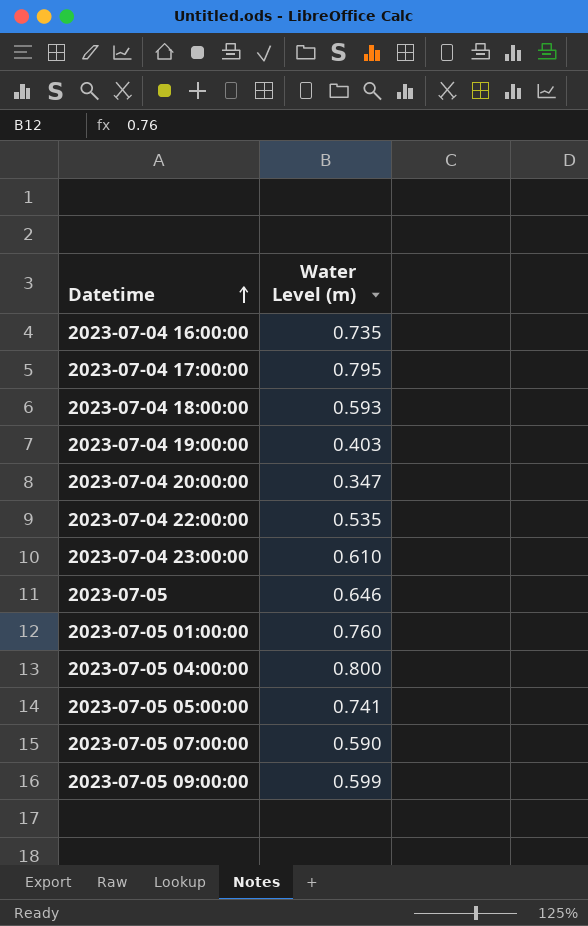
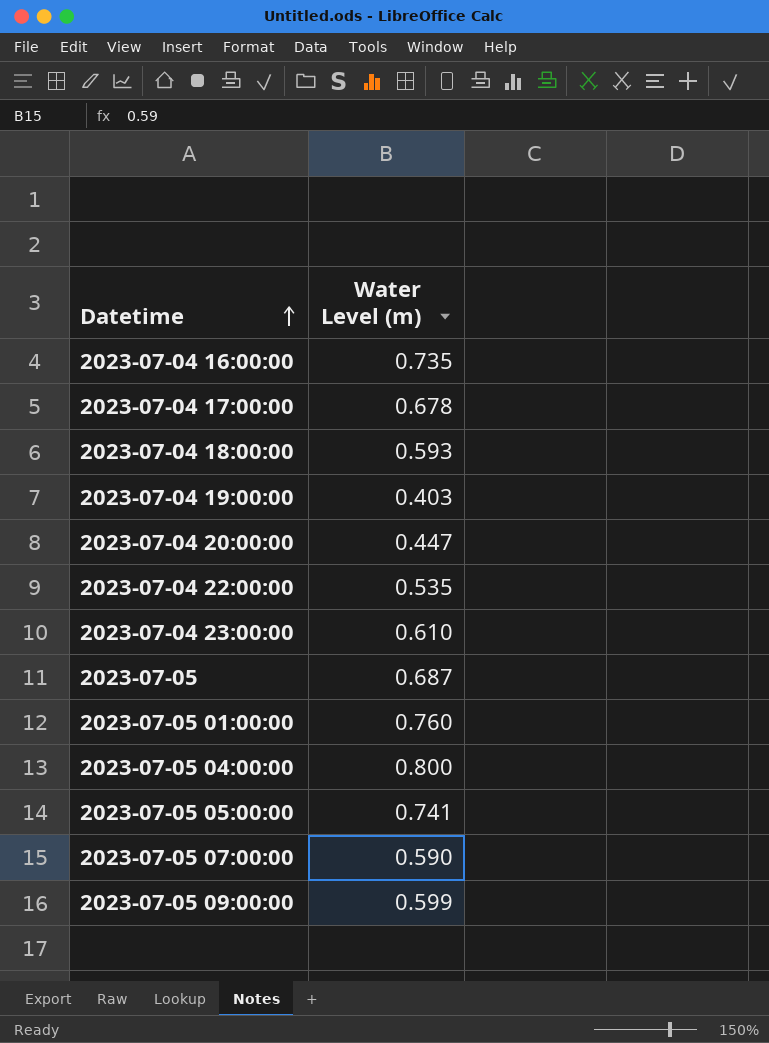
2023-07-04 17:00:00 | Water Level (m): 0.795 -> 0.678
2023-07-04 20:00:00 | Water Level (m): 0.347 -> 0.447
2023-07-05 | Water Level (m): 0.646 -> 0.687

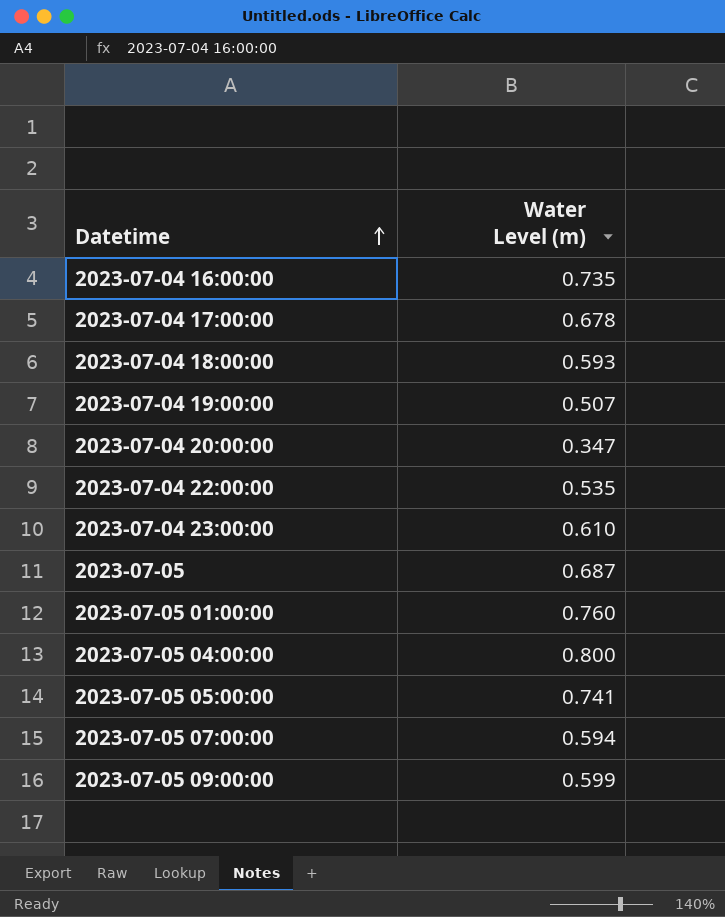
2023-07-04 19:00:00 | Water Level (m): 0.403 -> 0.507
2023-07-04 20:00:00 | Water Level (m): 0.447 -> 0.347
2023-07-05 07:00:00 | Water Level (m): 0.590 -> 0.594

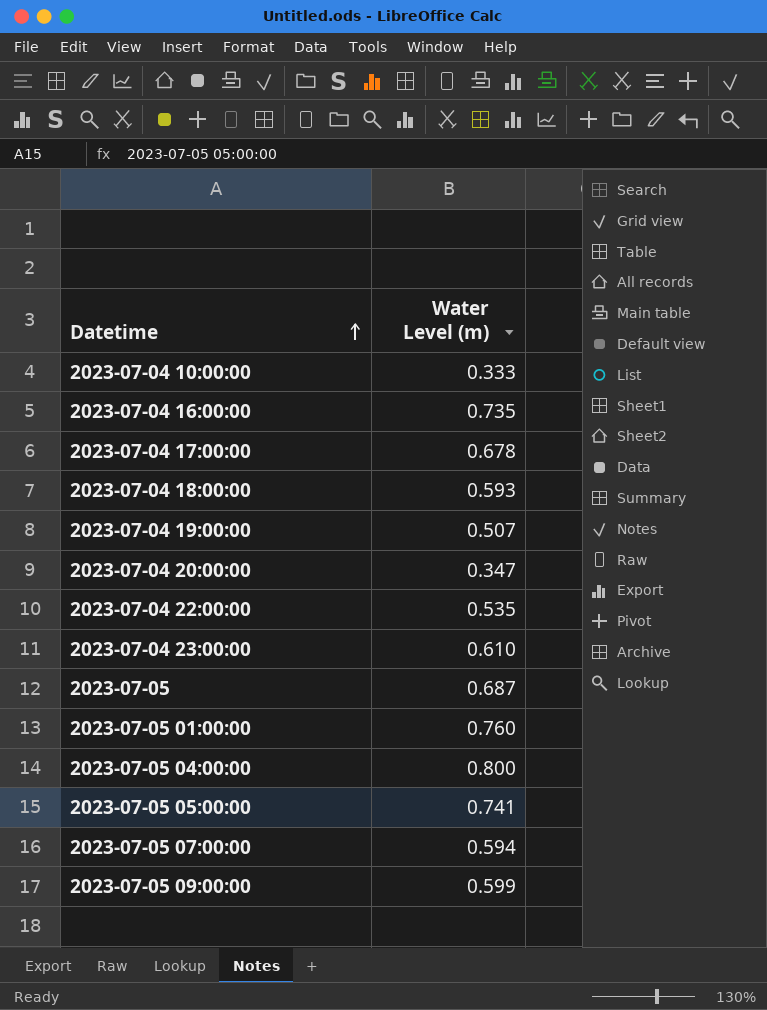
row 2023-07-04 10:00:00: none -> 0.333

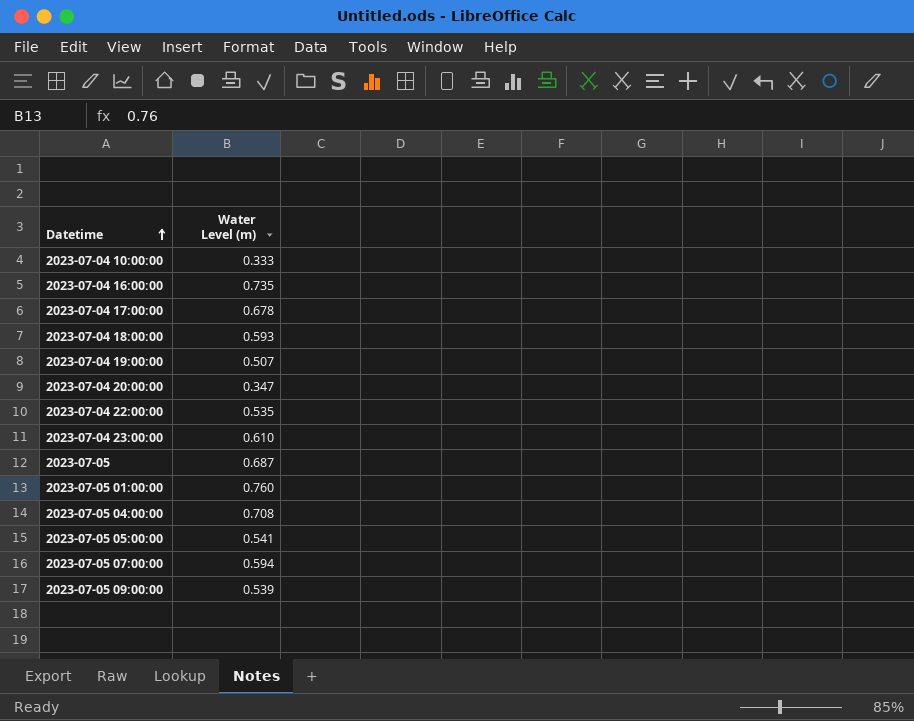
2023-07-05 04:00:00 | Water Level (m): 0.800 -> 0.708
2023-07-05 05:00:00 | Water Level (m): 0.741 -> 0.541
2023-07-05 09:00:00 | Water Level (m): 0.599 -> 0.539

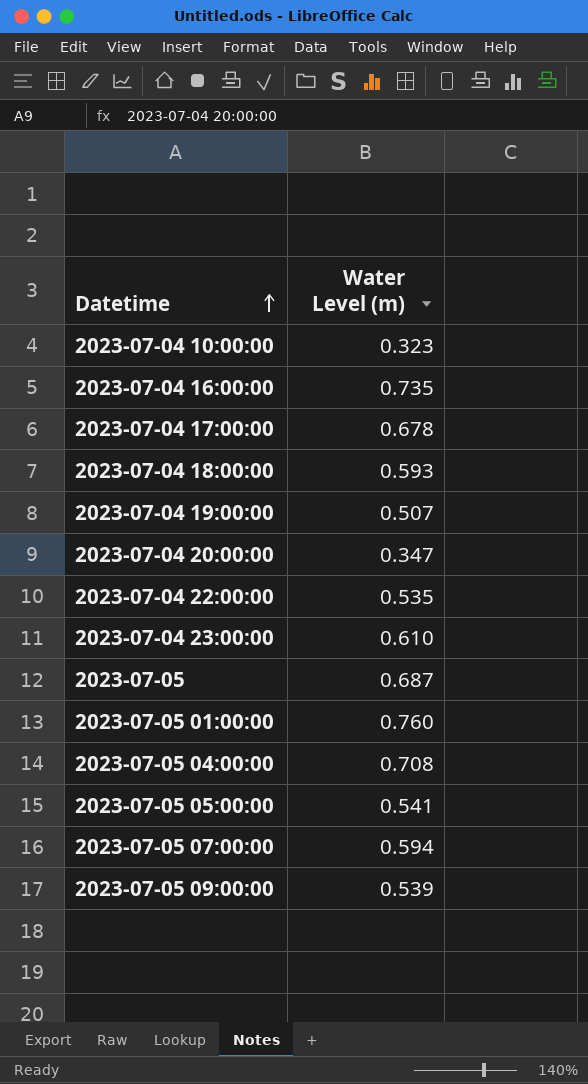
2023-07-04 10:00:00 | Water Level (m): 0.333 -> 0.323

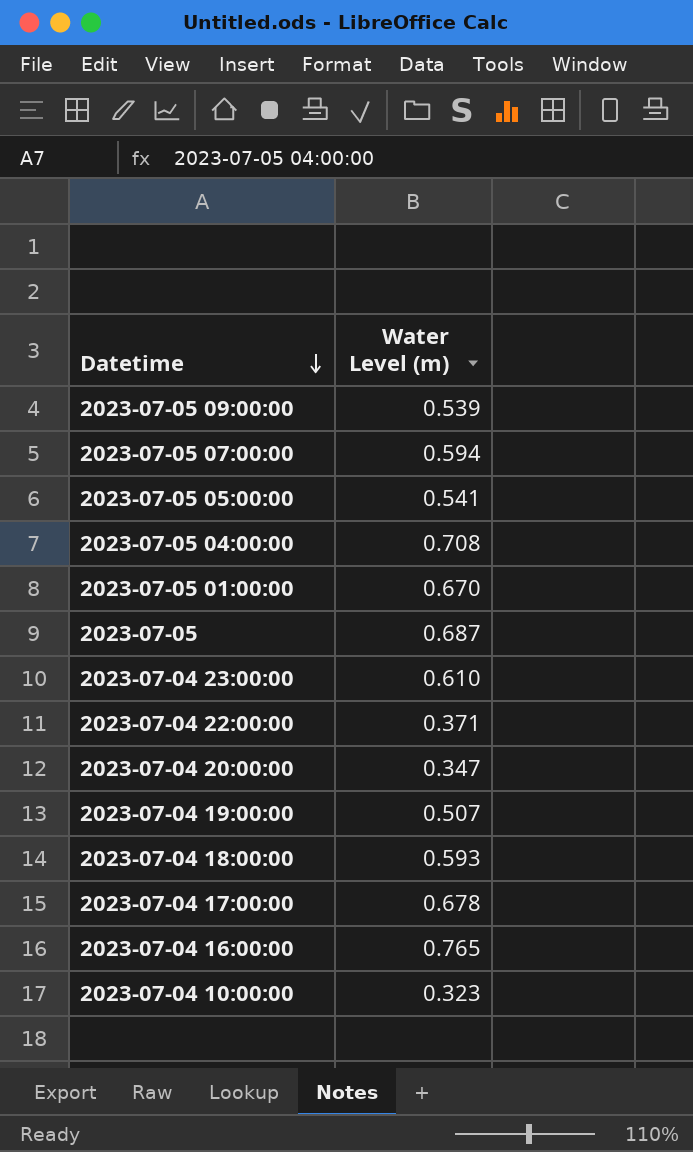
row order: Datetime ascending -> Datetime descending
2023-07-05 01:00:00 | Water Level (m): 0.760 -> 0.670
2023-07-04 22:00:00 | Water Level (m): 0.535 -> 0.371
2023-07-04 16:00:00 | Water Level (m): 0.735 -> 0.765

